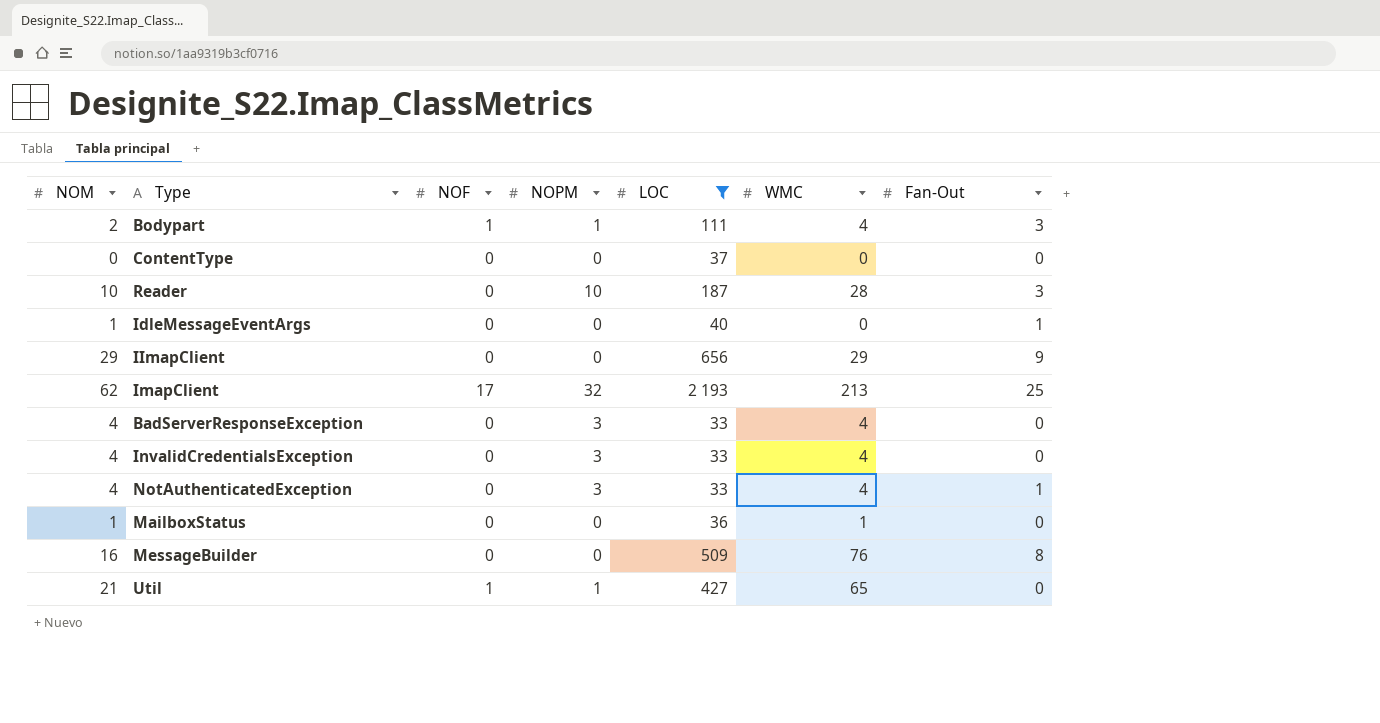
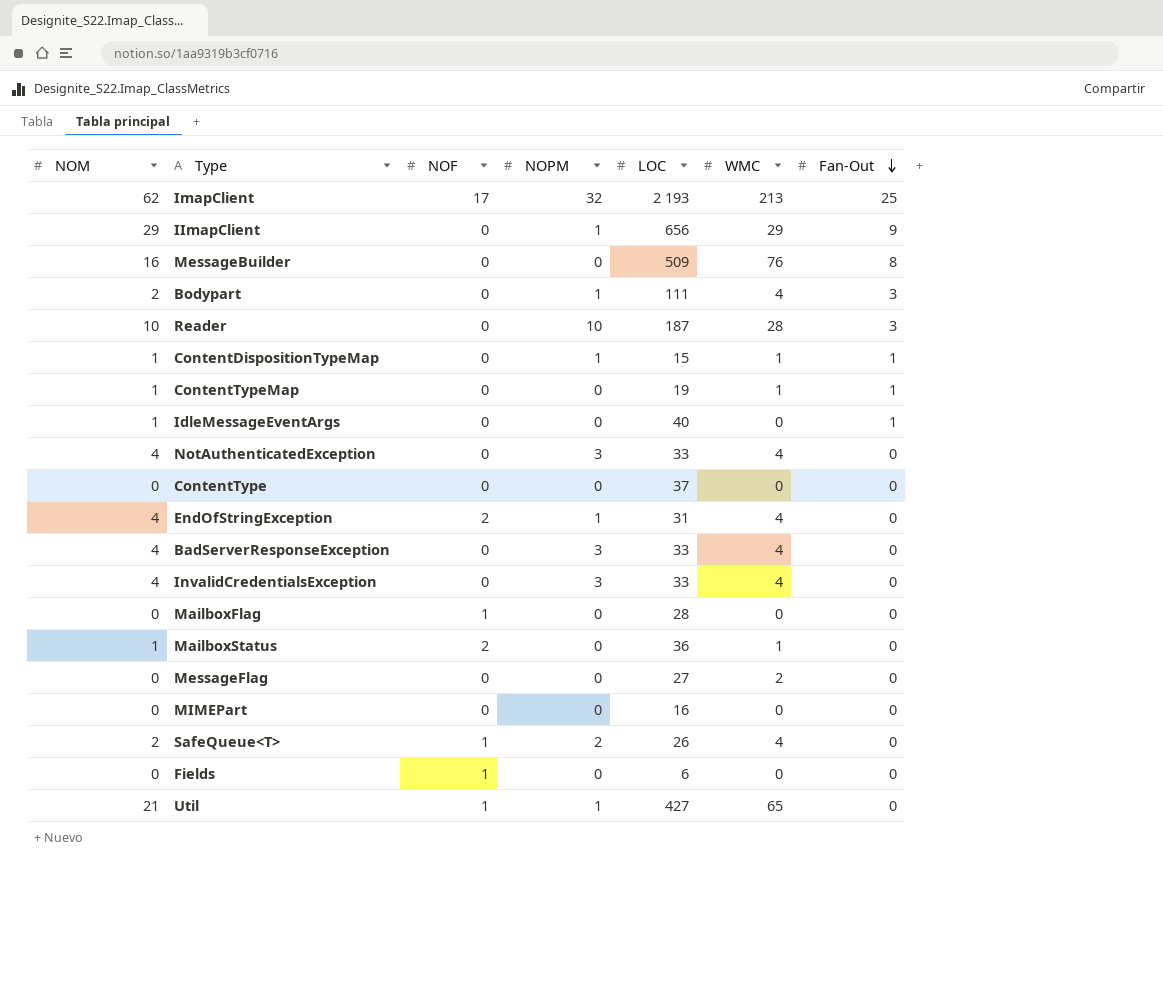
filter: LOC >= 33 -> none
row order: none -> Fan-Out descending
IImapClient | NOPM: 0 -> 1
Bodypart | NOF: 1 -> 0
NotAuthenticatedException | Fan-Out: 1 -> 0
MailboxStatus | NOF: 0 -> 2

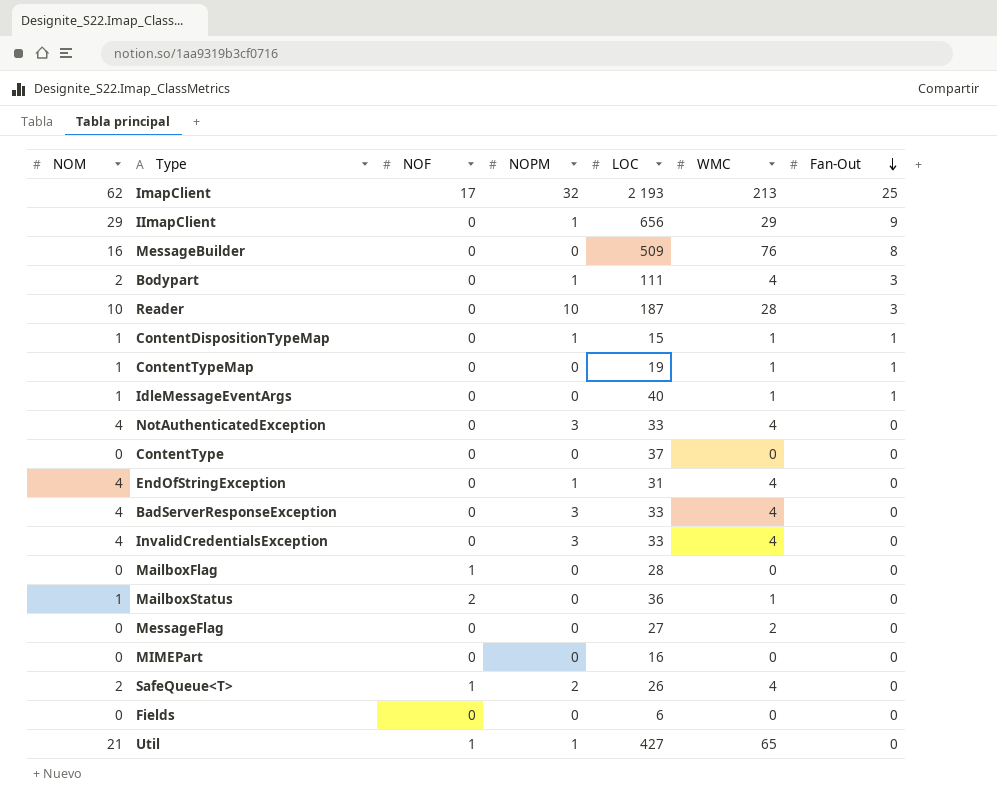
IdleMessageEventArgs | WMC: 0 -> 1
EndOfStringException | NOF: 2 -> 0
Fields | NOF: 1 -> 0

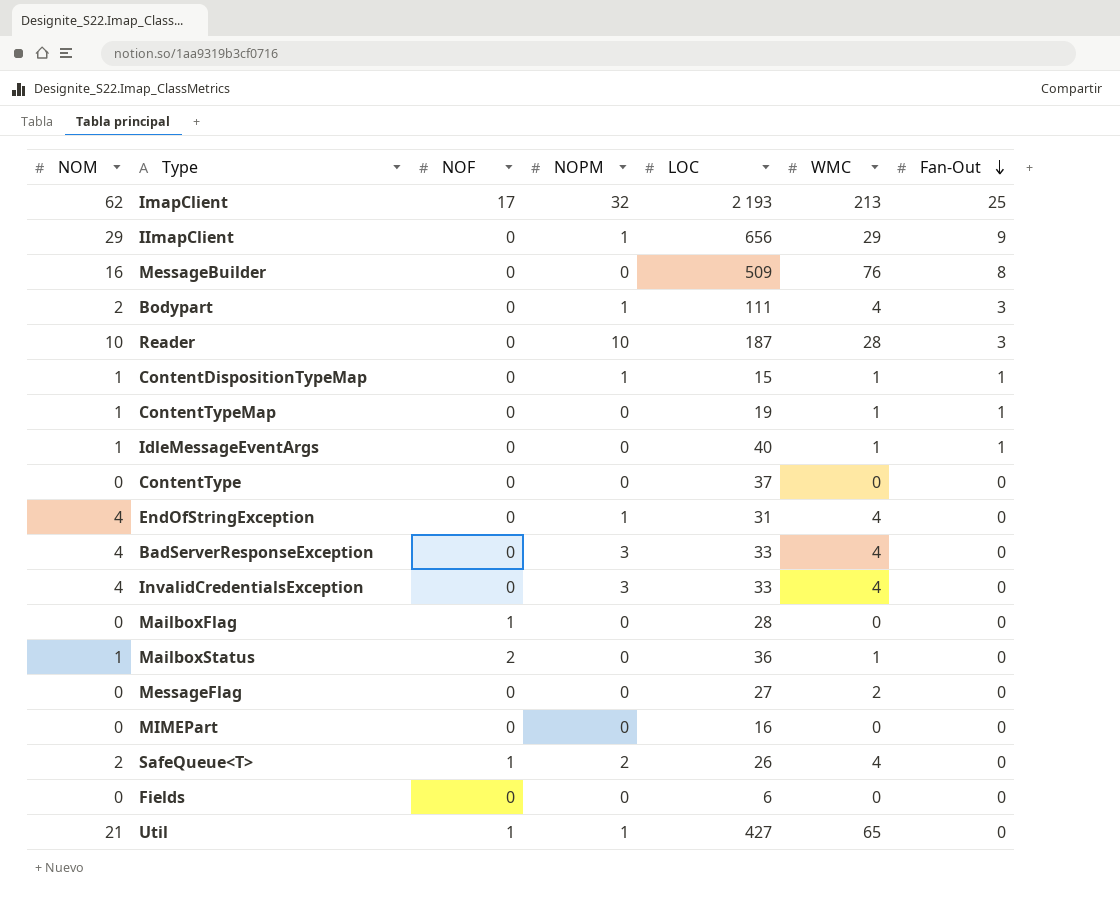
row NotAuthenticatedException: 4 | 0 | 3 | 33 | 4 | 0 -> none

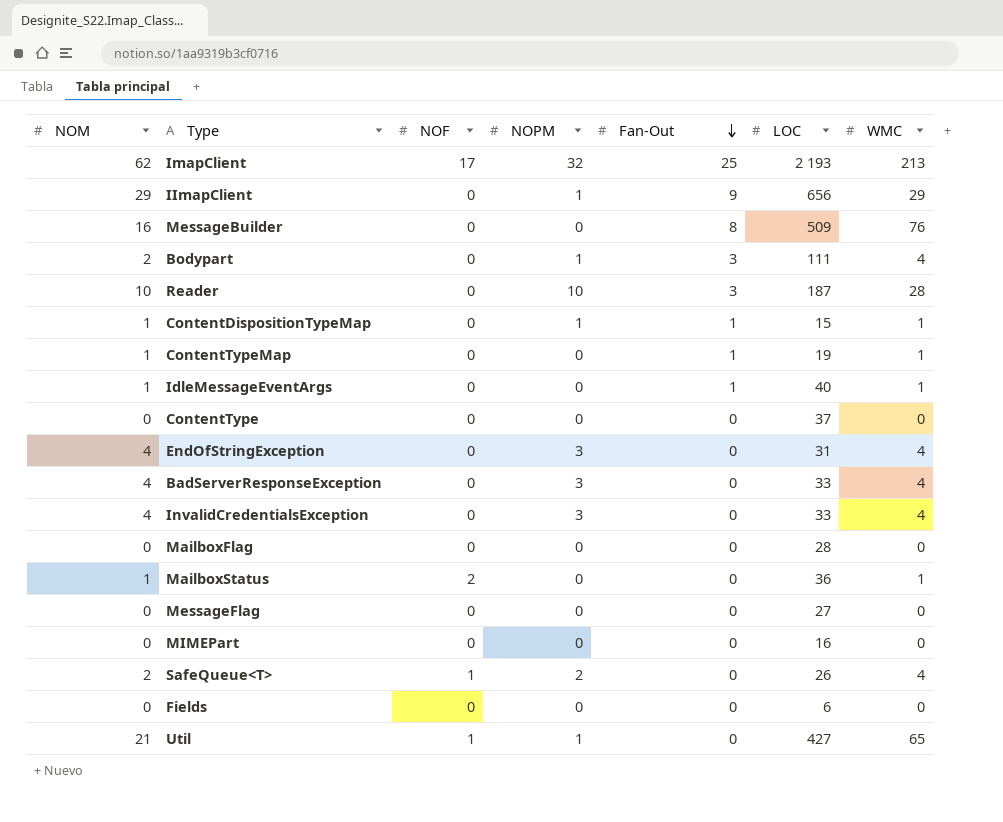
column Fan-Out | position: 7 -> 5
EndOfStringException | NOPM: 1 -> 3
MailboxFlag | NOF: 1 -> 0
MessageFlag | WMC: 2 -> 0

